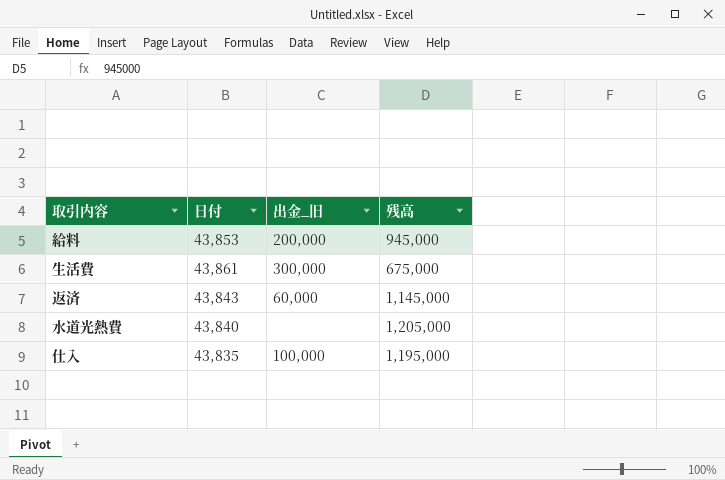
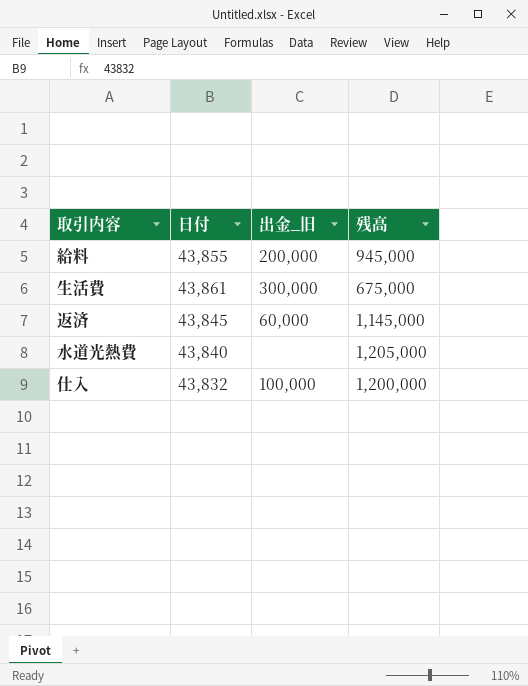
給料 | 日付: 43,853 -> 43,855
返済 | 日付: 43,843 -> 43,845
仕入 | 日付: 43,835 -> 43,832
仕入 | 残高: 1,195,000 -> 1,200,000

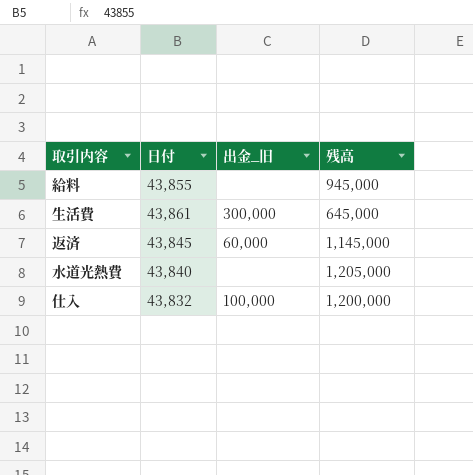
給料 | 出金_旧: 200,000 -> none
生活費 | 残高: 675,000 -> 645,000

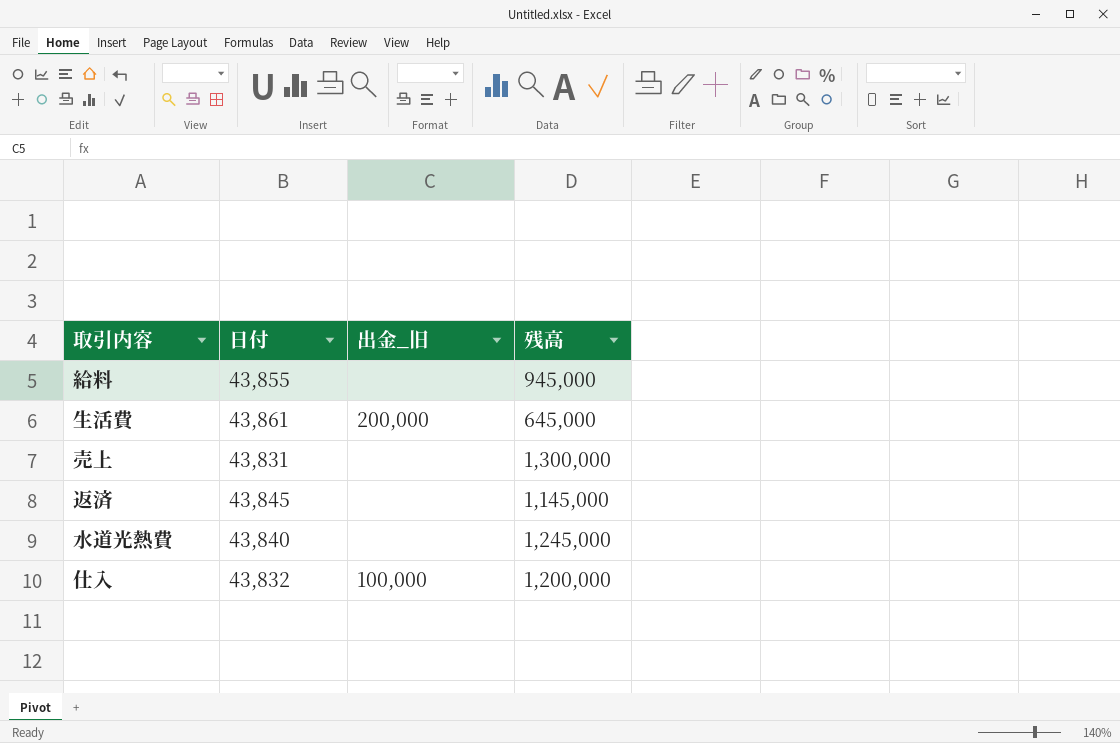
生活費 | 出金_旧: 300,000 -> 200,000
row 売上: none -> 43,831 | none | 1,300,000
返済 | 出金_旧: 60,000 -> none
水道光熱費 | 残高: 1,205,000 -> 1,245,000

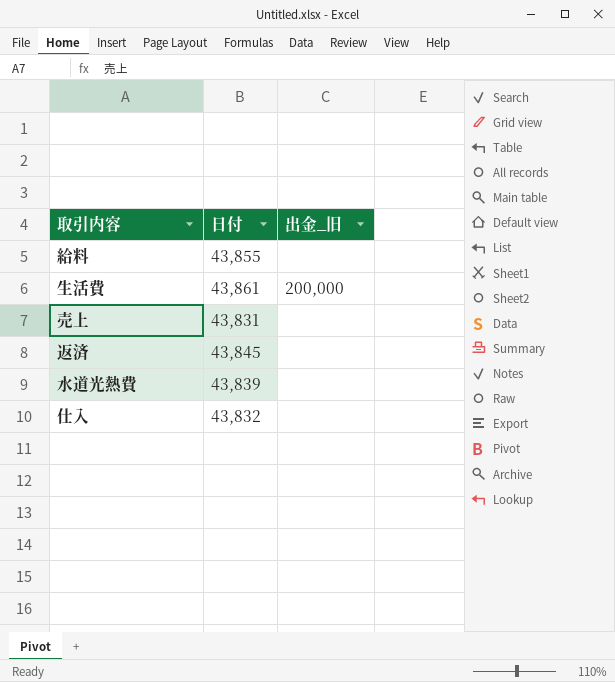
column 残高 | position: 4 -> none
水道光熱費 | 日付: 43,840 -> 43,839
仕入 | 出金_旧: 100,000 -> none

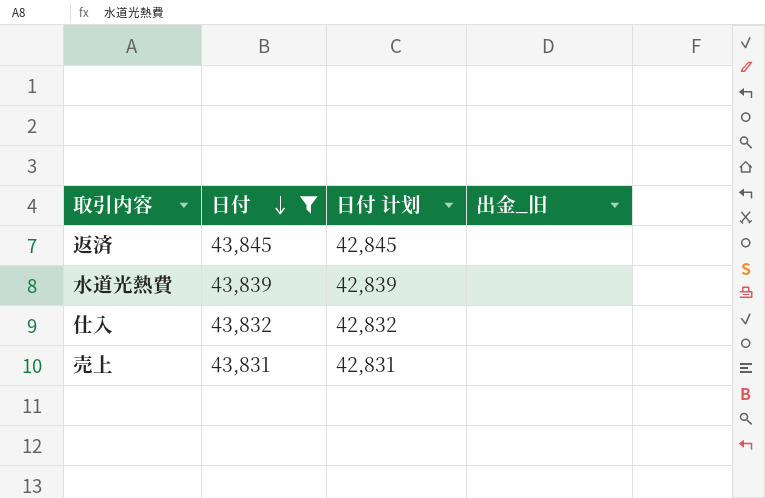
filter: none -> 日付 <= 43,845
row order: none -> 日付 descending
column 日付 计划 | formula: none -> [日付] - 1000

